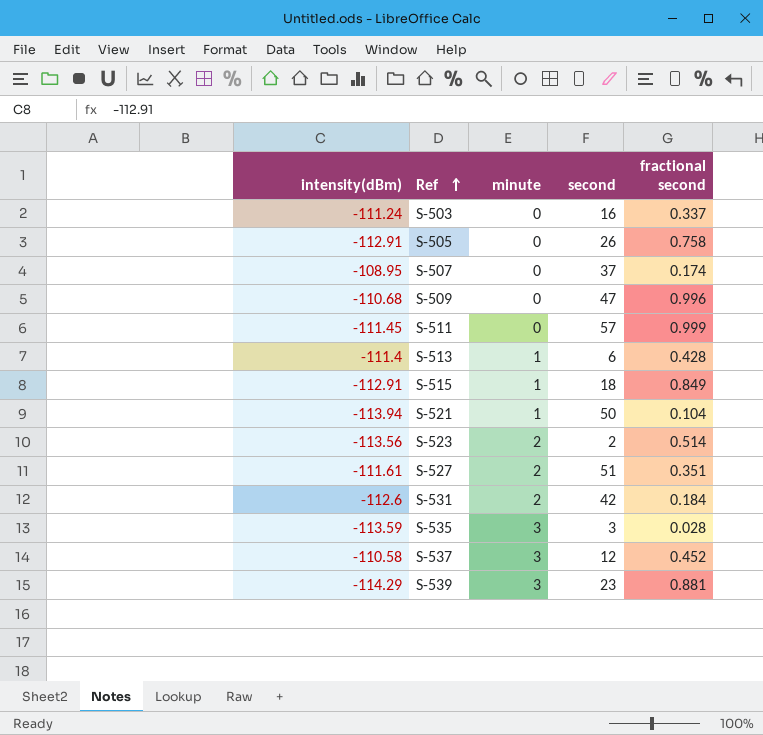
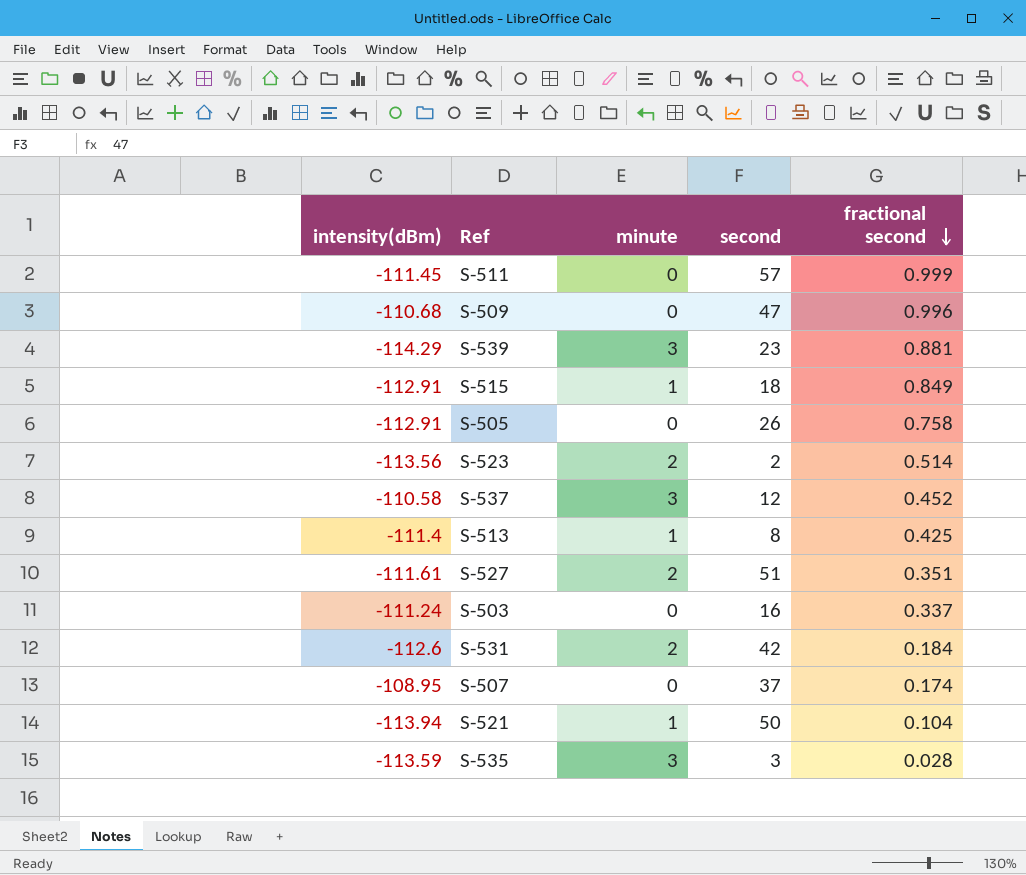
row order: Ref ascending -> fractional second descending
S-513 | second: 6 -> 8
S-513 | fractional second: 0.428 -> 0.425

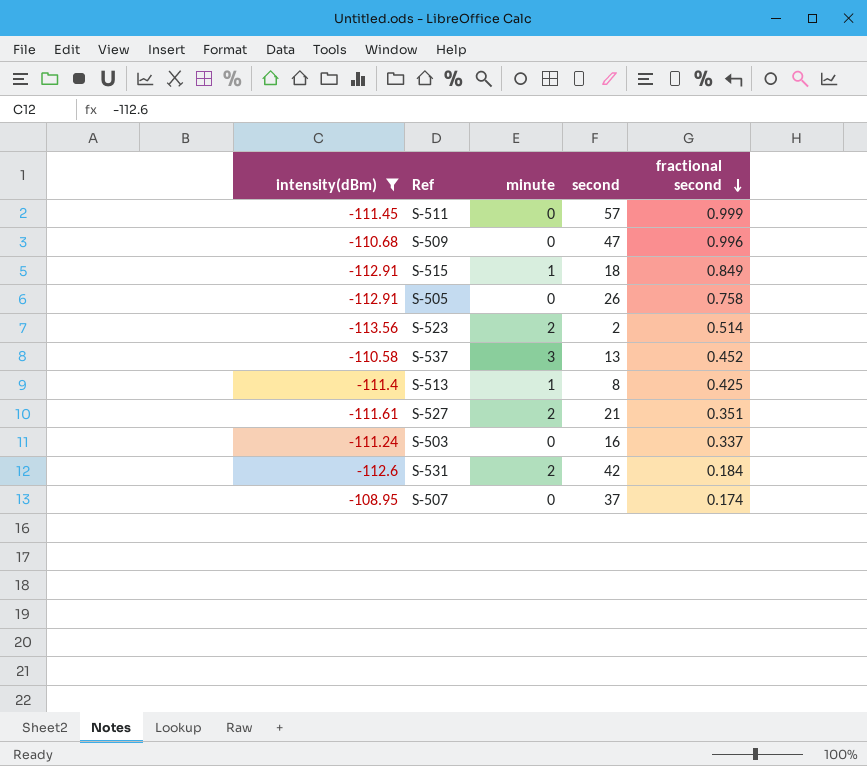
filter: none -> intensity(dBm) >= -113.56
S-537 | second: 12 -> 13
S-527 | second: 51 -> 21

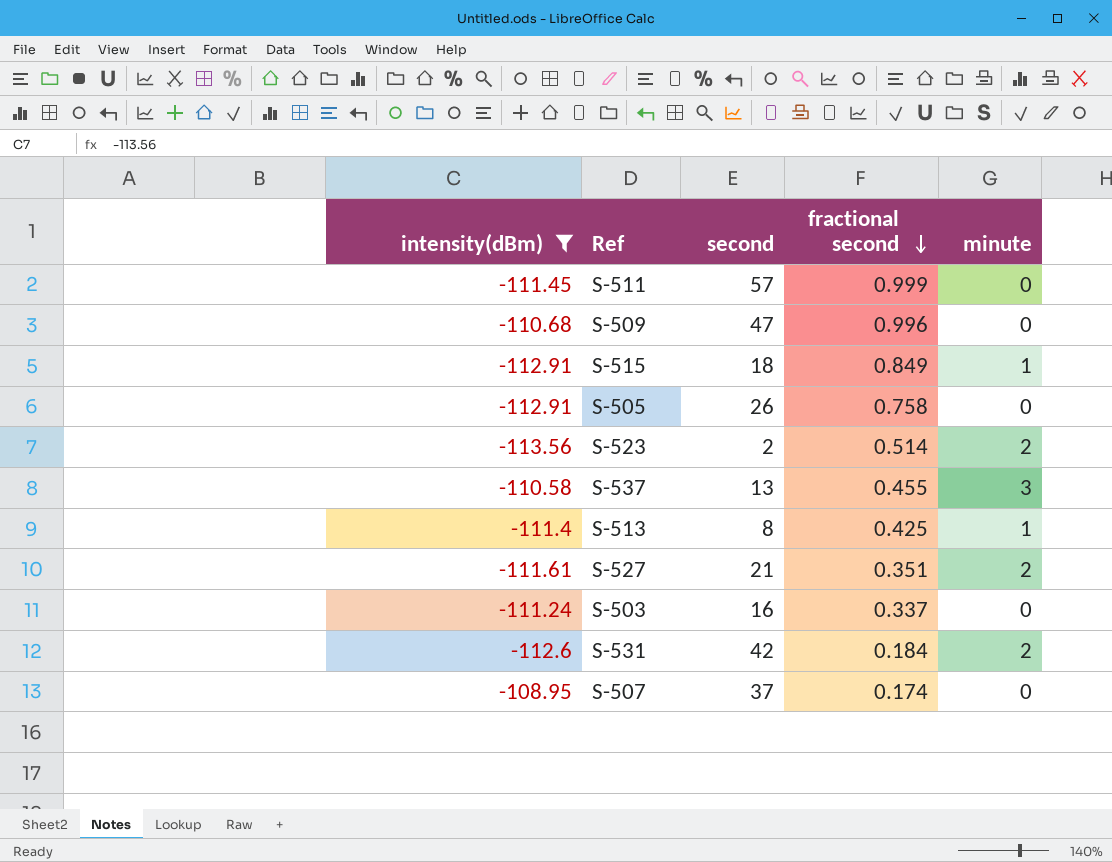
column minute | position: 3 -> 5
S-537 | fractional second: 0.452 -> 0.455

